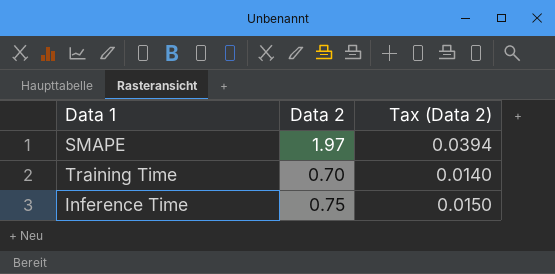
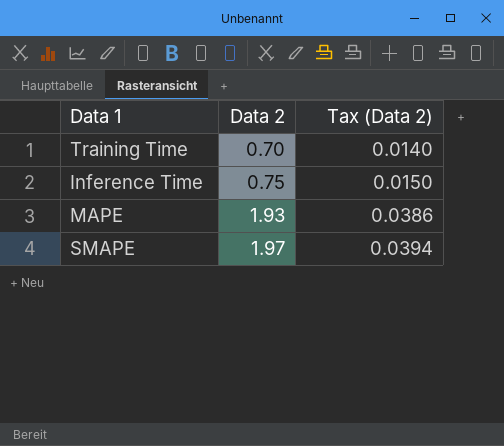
row order: none -> Data 2 ascending
row MAPE: none -> 1.93 | 0.0386

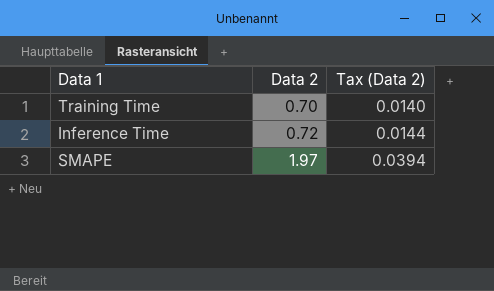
row MAPE: 1.93 | 0.0386 -> none
Inference Time | Data 2: 0.75 -> 0.72
Inference Time | Tax (Data 2): 0.0150 -> 0.0144

